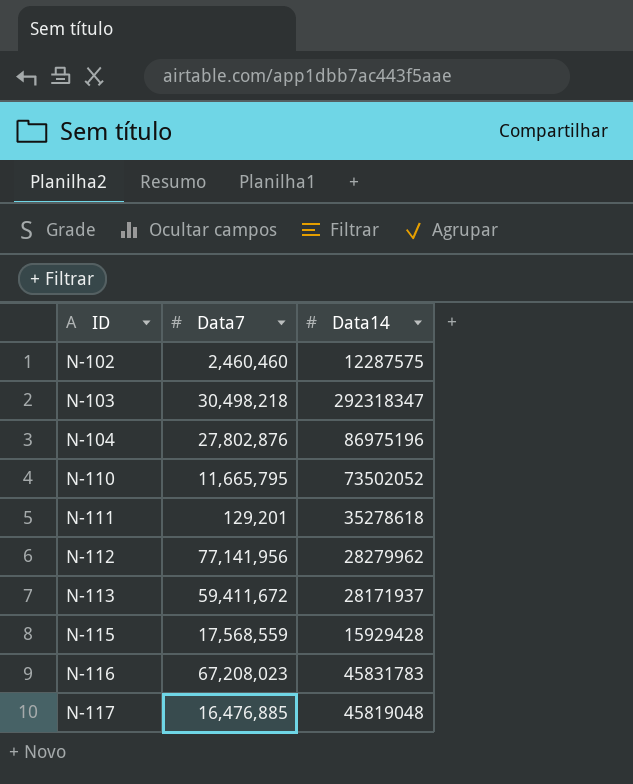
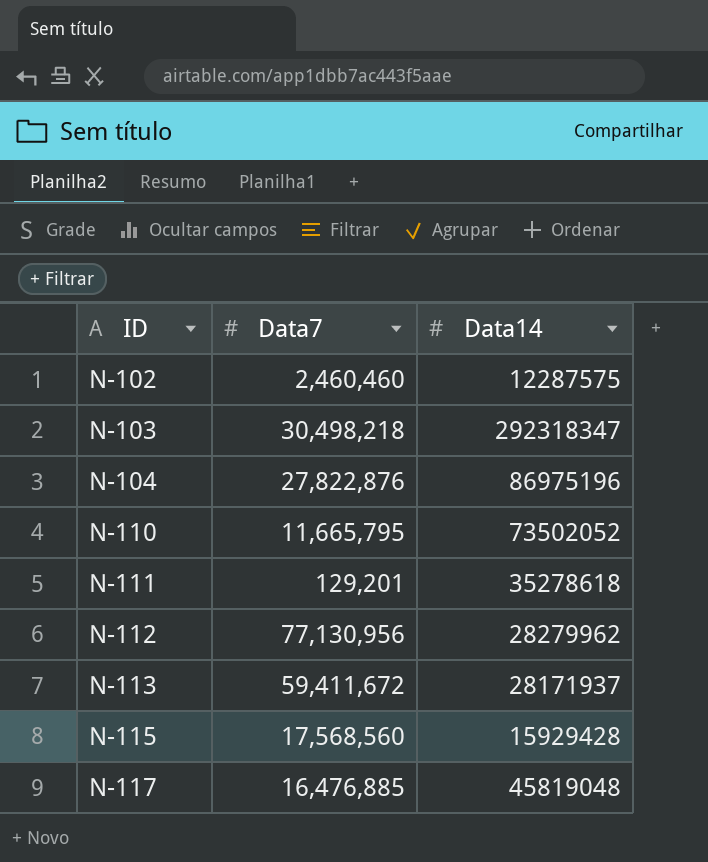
row N-116: 67,208,023 | 45831783 -> none
N-104 | Data7: 27,802,876 -> 27,822,876
N-112 | Data7: 77,141,956 -> 77,130,956
N-115 | Data7: 17,568,559 -> 17,568,560

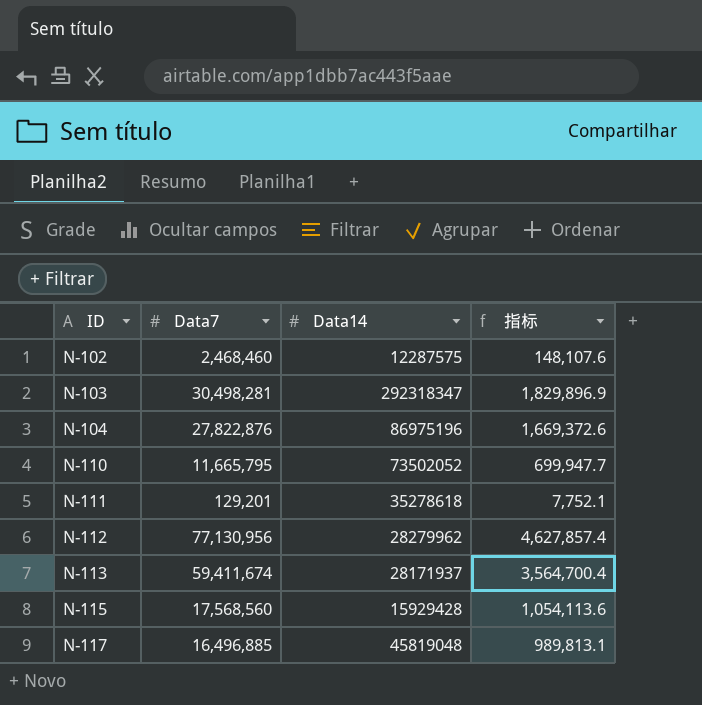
column 指标 | formula: none -> [Data7] * 0.06
N-102 | Data7: 2,460,460 -> 2,468,460
N-103 | Data7: 30,498,218 -> 30,498,281
N-113 | Data7: 59,411,672 -> 59,411,674
N-117 | Data7: 16,476,885 -> 16,496,885

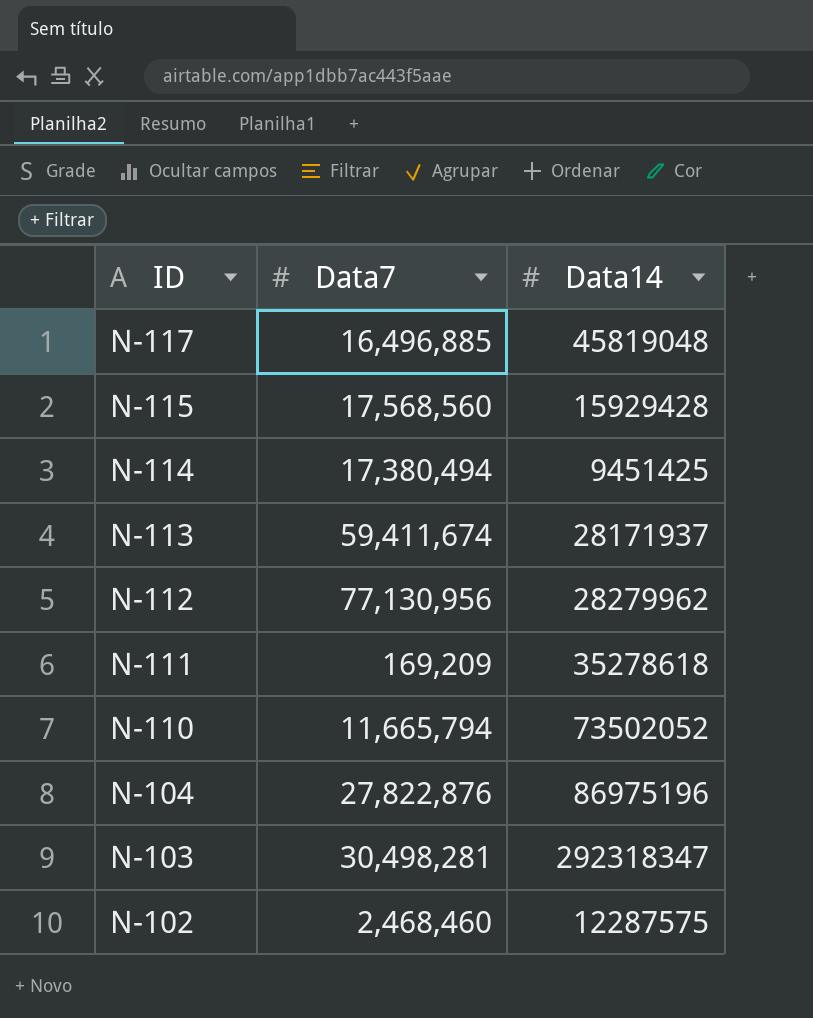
row order: ID ascending -> ID descending
column 指标 | formula: [Data7] * 0.06 -> none
row N-114: none -> 17,380,494 | 9451425
N-111 | Data7: 129,201 -> 169,209
N-110 | Data7: 11,665,795 -> 11,665,794

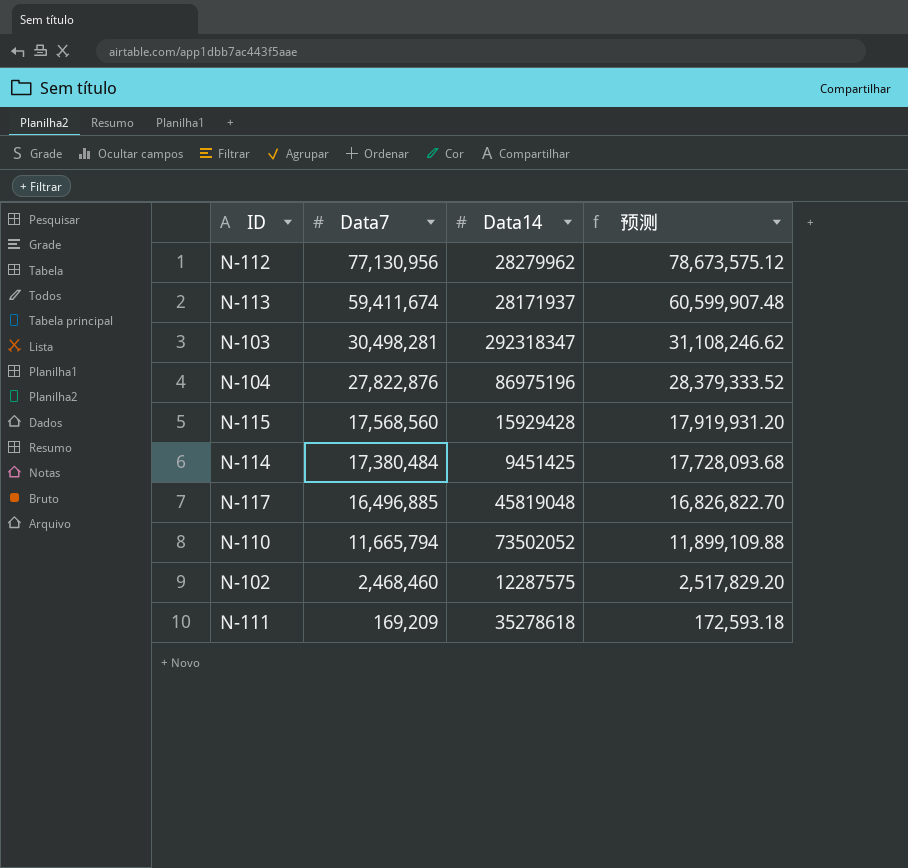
row order: ID descending -> Data7 descending
column 预测 | formula: none -> [Data7] * 1.02
N-114 | Data7: 17,380,494 -> 17,380,484

